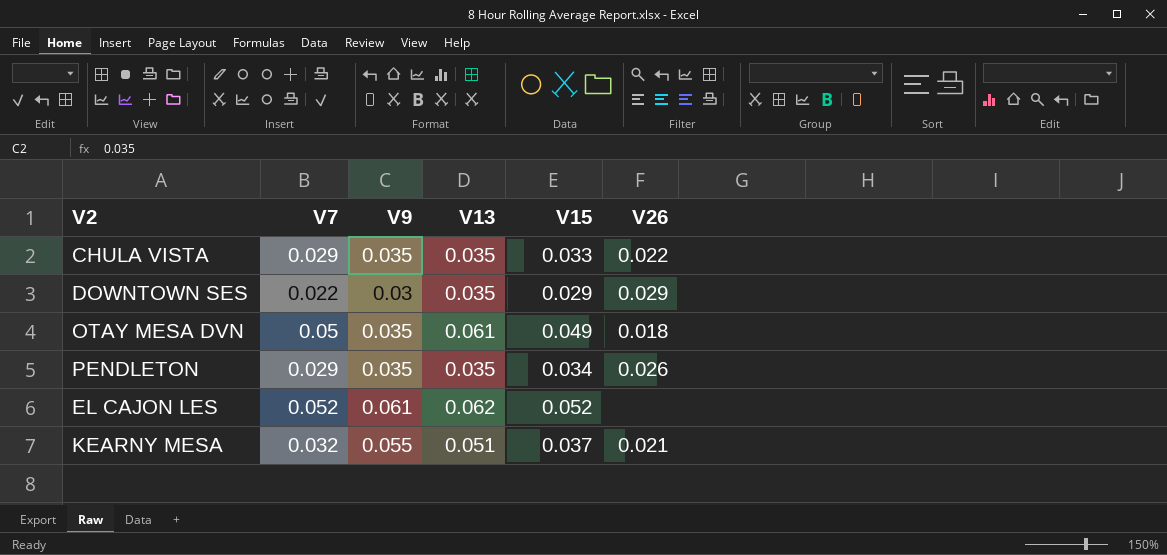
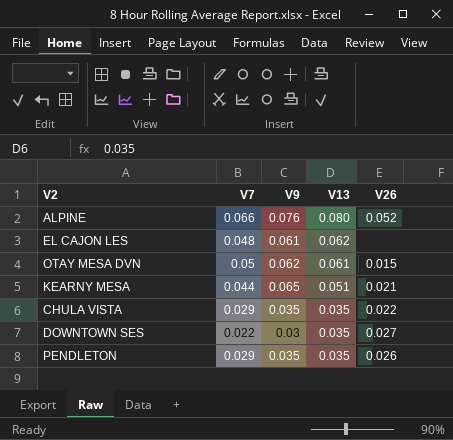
row order: none -> V13 descending
column V15 | position: 5 -> none
row ALPINE: none -> 0.066 | 0.076 | 0.080 | 0.052
EL CAJON LES | V7: 0.052 -> 0.048
OTAY MESA DVN | V9: 0.035 -> 0.062
OTAY MESA DVN | V26: 0.018 -> 0.015
KEARNY MESA | V7: 0.032 -> 0.044
KEARNY MESA | V9: 0.055 -> 0.065
DOWNTOWN SES | V26: 0.029 -> 0.027

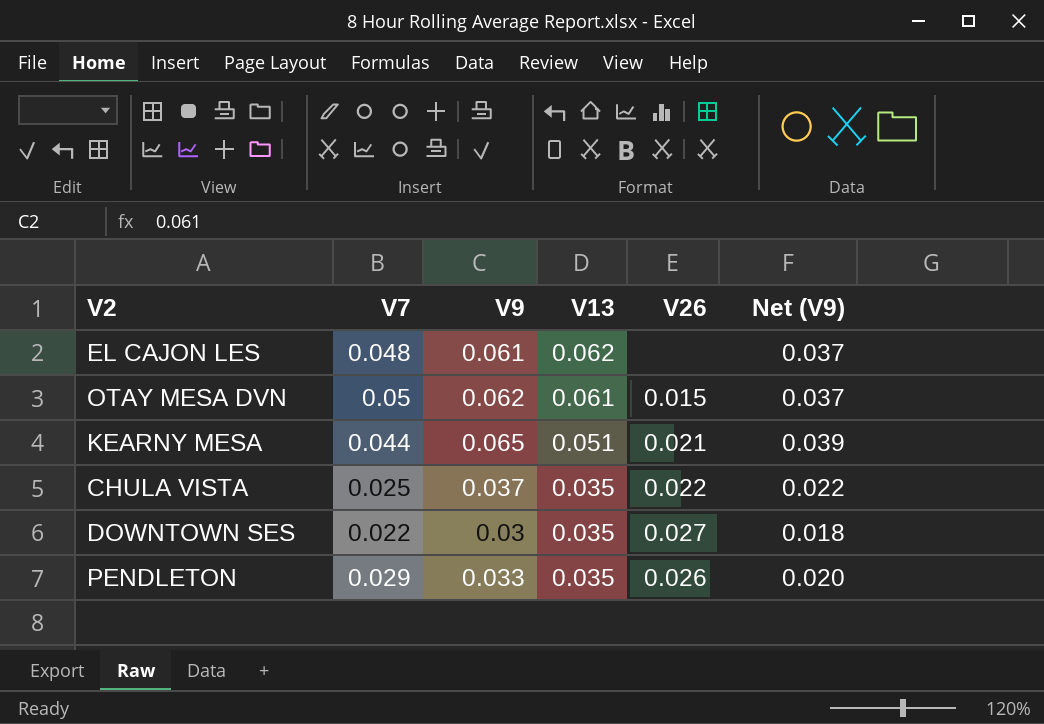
column Net (V9) | formula: none -> [V9] * 0.6
row ALPINE: 0.066 | 0.076 | 0.080 | 0.052 -> none
CHULA VISTA | V7: 0.029 -> 0.025
CHULA VISTA | V9: 0.035 -> 0.037
PENDLETON | V9: 0.035 -> 0.033

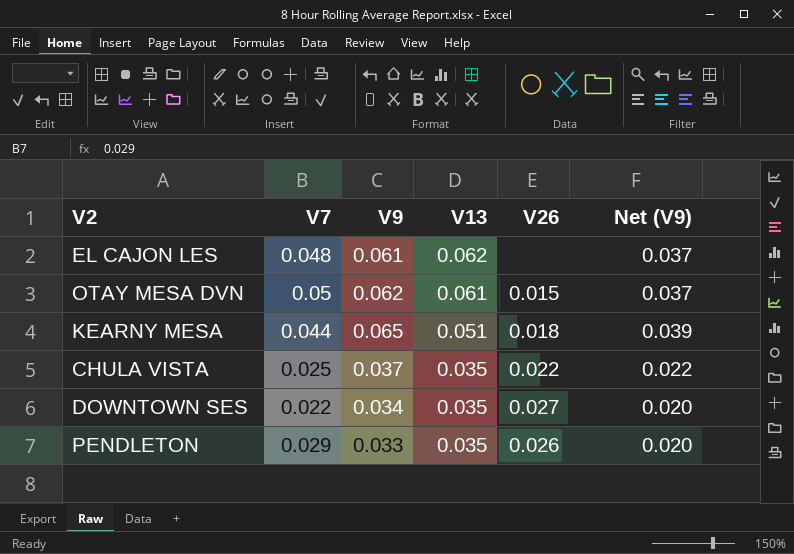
KEARNY MESA | V26: 0.021 -> 0.018
DOWNTOWN SES | V9: 0.03 -> 0.034
DOWNTOWN SES | Net (V9): 0.018 -> 0.020

